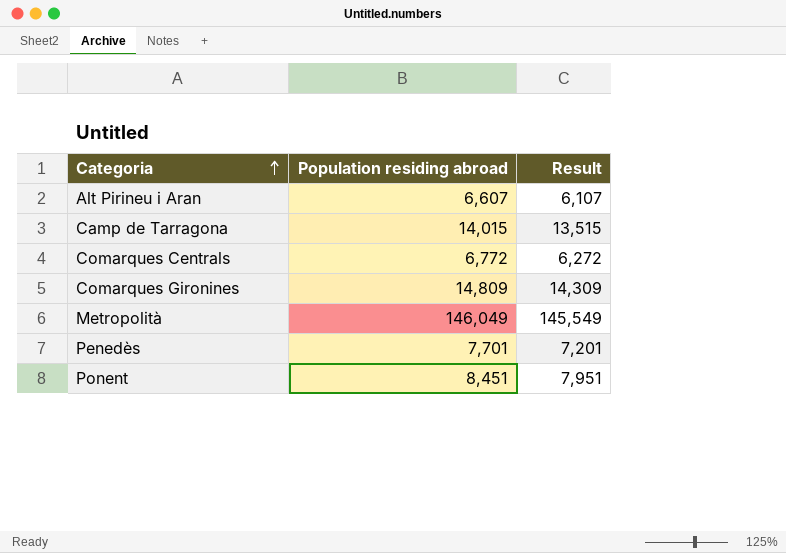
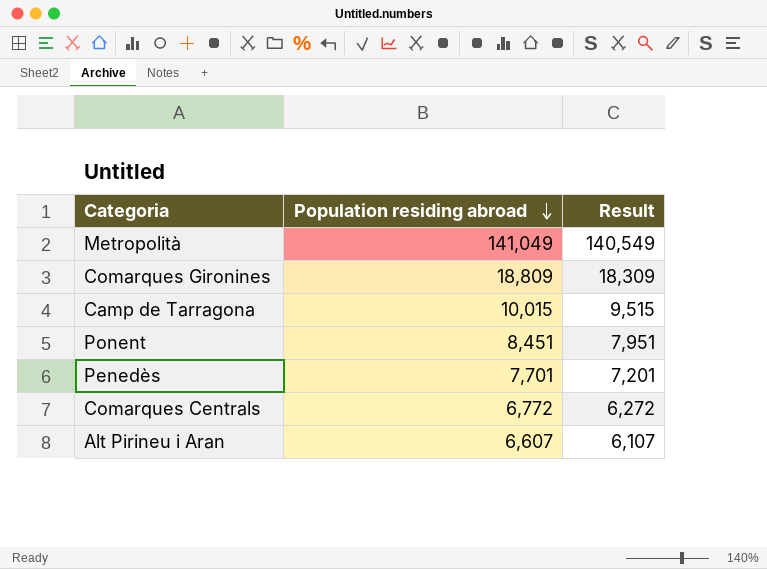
row order: Categoria ascending -> Population residing abroad descending
Metropolità | Population residing abroad: 146,049 -> 141,049
Metropolità | Result: 145,549 -> 140,549
Comarques Gironines | Population residing abroad: 14,809 -> 18,809
Comarques Gironines | Result: 14,309 -> 18,309
Camp de Tarragona | Population residing abroad: 14,015 -> 10,015
Camp de Tarragona | Result: 13,515 -> 9,515

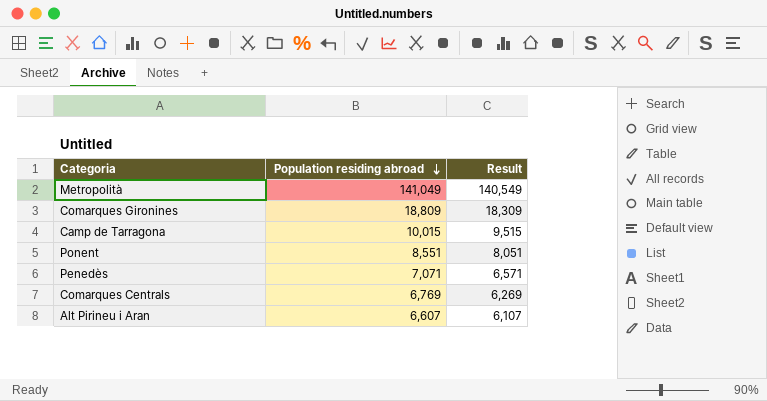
Ponent | Population residing abroad: 8,451 -> 8,551
Ponent | Result: 7,951 -> 8,051
Penedès | Population residing abroad: 7,701 -> 7,071
Penedès | Result: 7,201 -> 6,571
Comarques Centrals | Population residing abroad: 6,772 -> 6,769
Comarques Centrals | Result: 6,272 -> 6,269

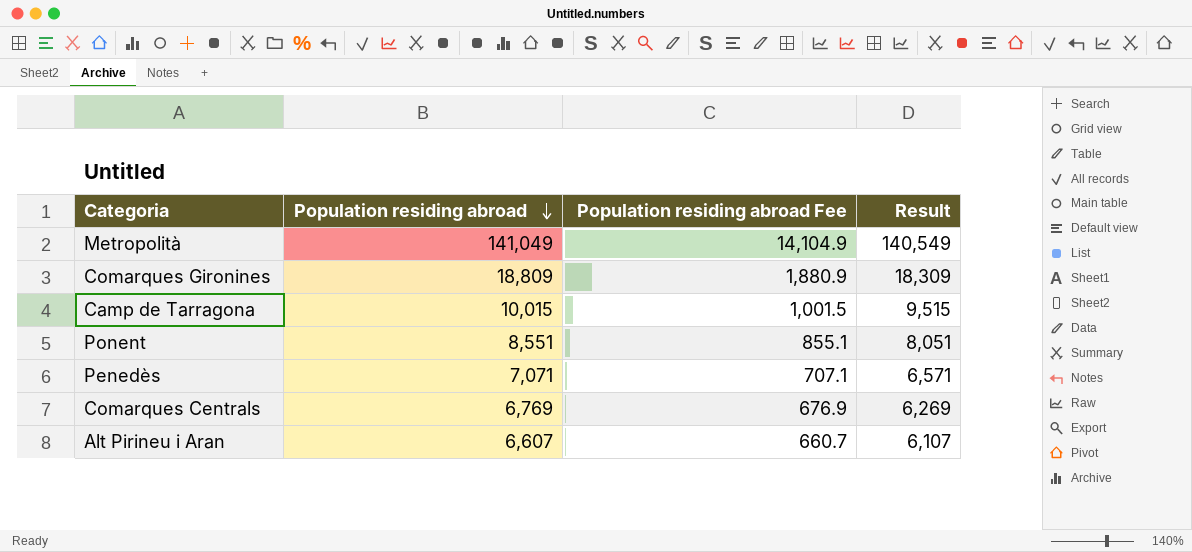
column Population residing abroad Fee | formula: none -> [Population residing abroad] * 0.1

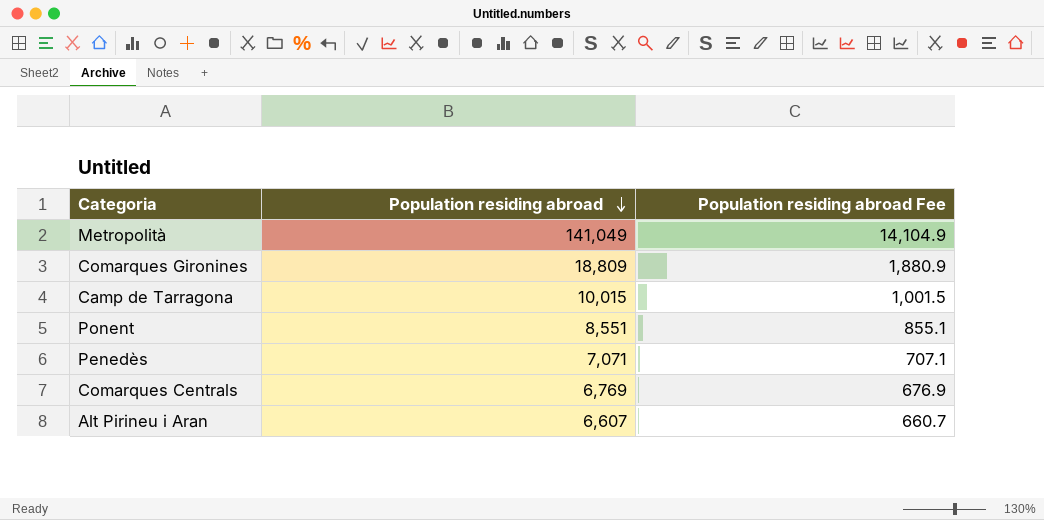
column Result | formula: [Population residing abroad] - 500 -> none

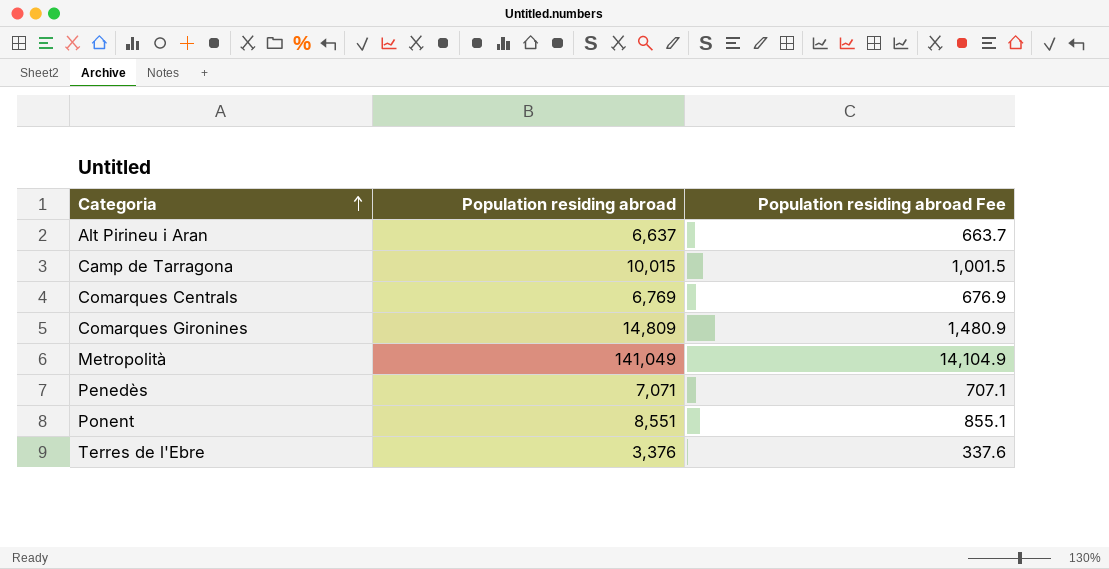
row order: Population residing abroad descending -> Categoria ascending
Alt Pirineu i Aran | Population residing abroad: 6,607 -> 6,637
Alt Pirineu i Aran | Population residing abroad Fee: 660.7 -> 663.7
Comarques Gironines | Population residing abroad: 18,809 -> 14,809
Comarques Gironines | Population residing abroad Fee: 1,880.9 -> 1,480.9
row Terres de l'Ebre: none -> 3,376 | 337.6

